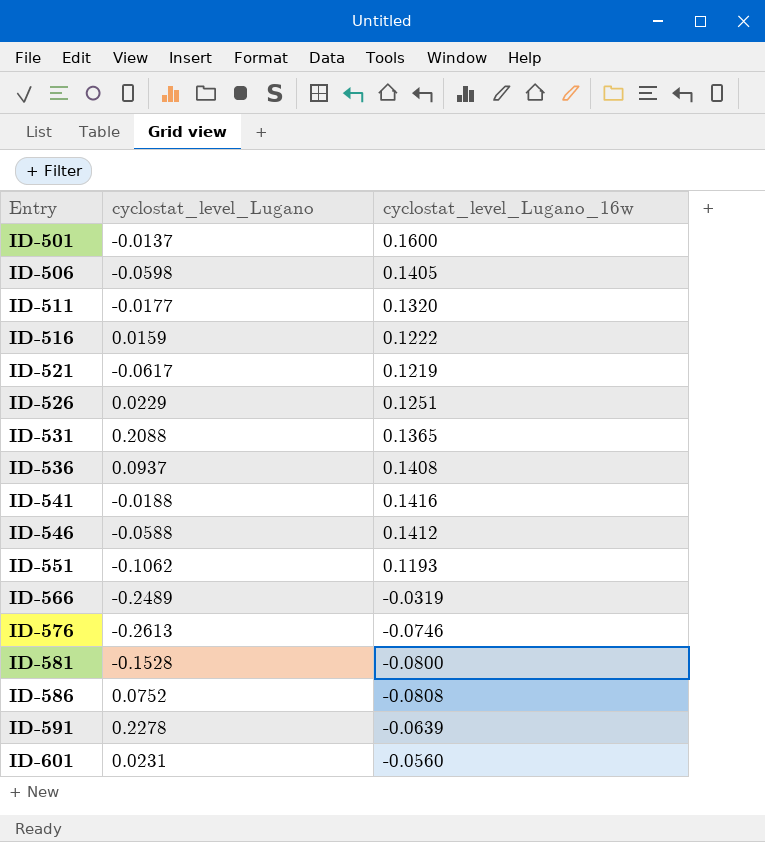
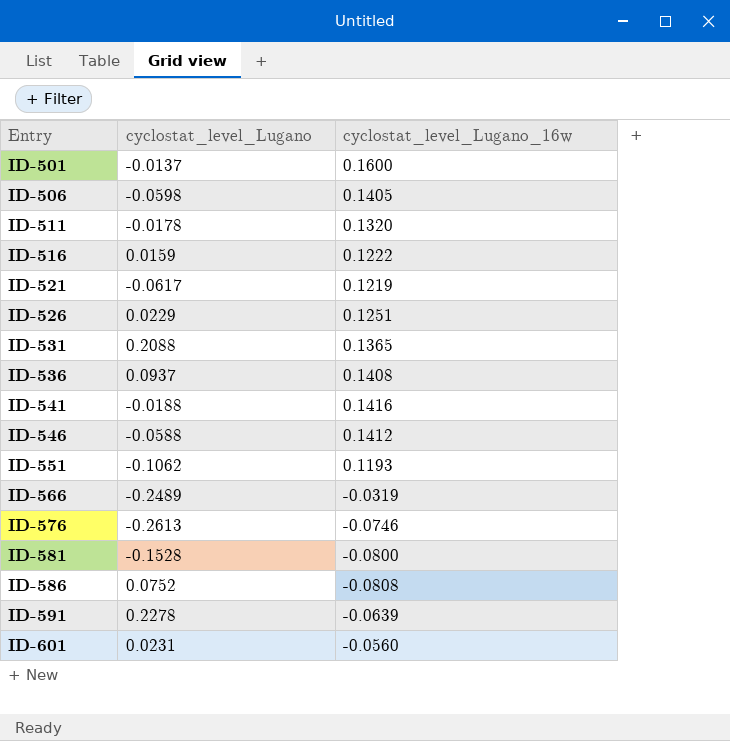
ID-511 | cyclostat_level_Lugano: -0.0177 -> -0.0178

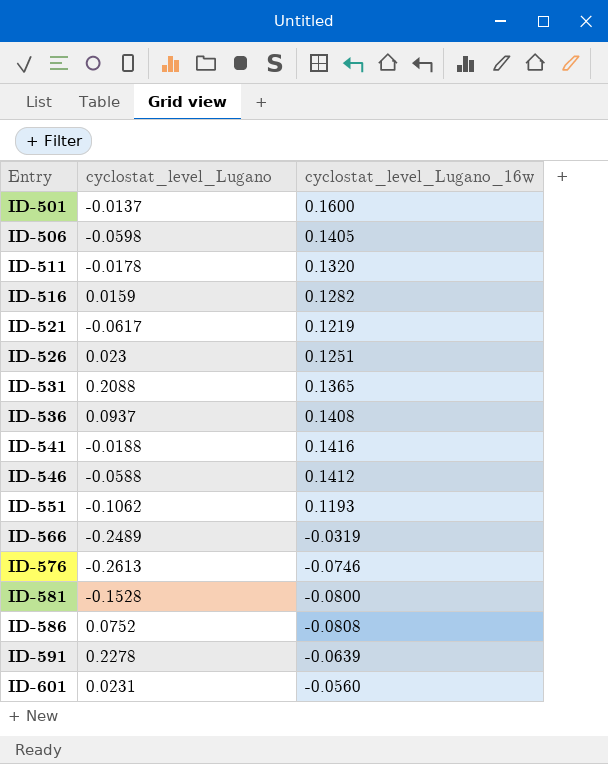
ID-516 | cyclostat_level_Lugano_16w: 0.1222 -> 0.1282
ID-526 | cyclostat_level_Lugano: 0.0229 -> 0.023

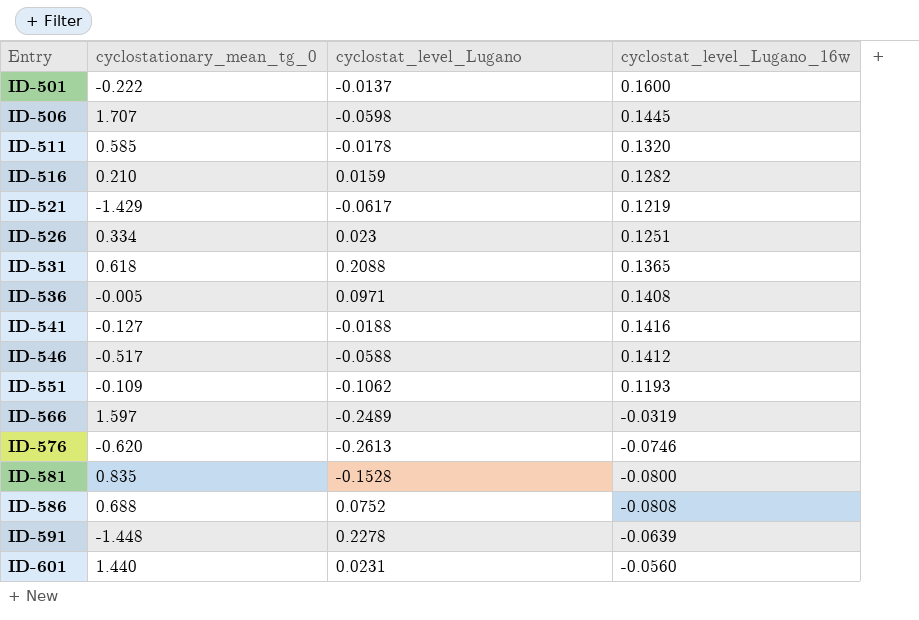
column cyclostationary_mean_tg_0 | position: none -> 2
ID-506 | cyclostat_level_Lugano_16w: 0.1405 -> 0.1445
ID-536 | cyclostat_level_Lugano: 0.0937 -> 0.0971

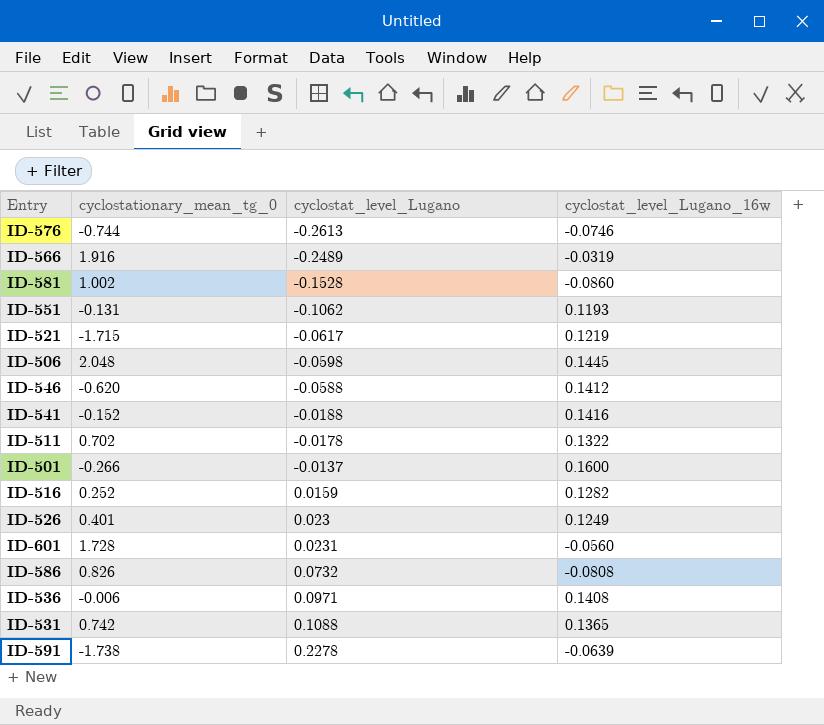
row order: Entry ascending -> cyclostat_level_Lugano ascending
ID-576 | cyclostationary_mean_tg_0: -0.620 -> -0.744
ID-566 | cyclostationary_mean_tg_0: 1.597 -> 1.916
ID-581 | cyclostationary_mean_tg_0: 0.835 -> 1.002
ID-581 | cyclostat_level_Lugano_16w: -0.0800 -> -0.0860
ID-551 | cyclostationary_mean_tg_0: -0.109 -> -0.131
ID-521 | cyclostationary_mean_tg_0: -1.429 -> -1.715
ID-506 | cyclostationary_mean_tg_0: 1.707 -> 2.048
ID-546 | cyclostationary_mean_tg_0: -0.517 -> -0.620
ID-541 | cyclostationary_mean_tg_0: -0.127 -> -0.152
ID-511 | cyclostationary_mean_tg_0: 0.585 -> 0.702
ID-511 | cyclostat_level_Lugano_16w: 0.1320 -> 0.1322
ID-501 | cyclostationary_mean_tg_0: -0.222 -> -0.266
ID-516 | cyclostationary_mean_tg_0: 0.210 -> 0.252
ID-526 | cyclostationary_mean_tg_0: 0.334 -> 0.401
ID-526 | cyclostat_level_Lugano_16w: 0.1251 -> 0.1249
ID-601 | cyclostationary_mean_tg_0: 1.440 -> 1.728
ID-586 | cyclostationary_mean_tg_0: 0.688 -> 0.826
ID-586 | cyclostat_level_Lugano: 0.0752 -> 0.0732
ID-536 | cyclostationary_mean_tg_0: -0.005 -> -0.006
ID-531 | cyclostationary_mean_tg_0: 0.618 -> 0.742
ID-531 | cyclostat_level_Lugano: 0.2088 -> 0.1088
ID-591 | cyclostationary_mean_tg_0: -1.448 -> -1.738

